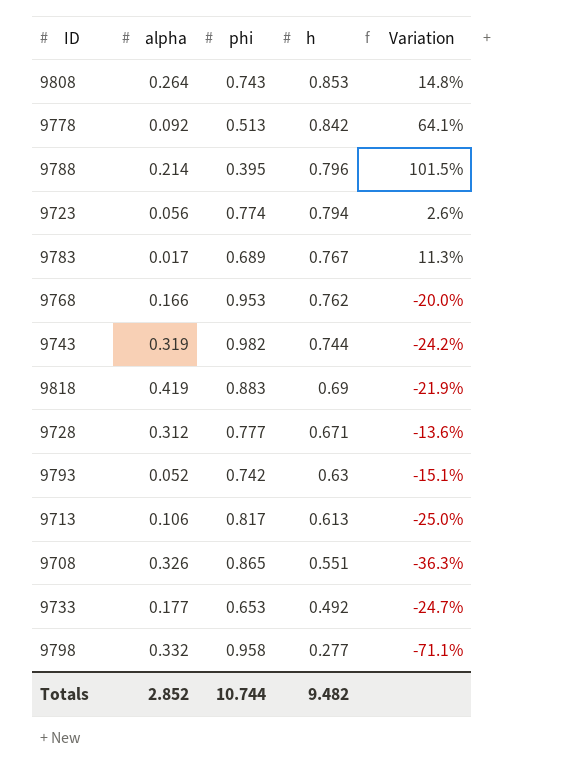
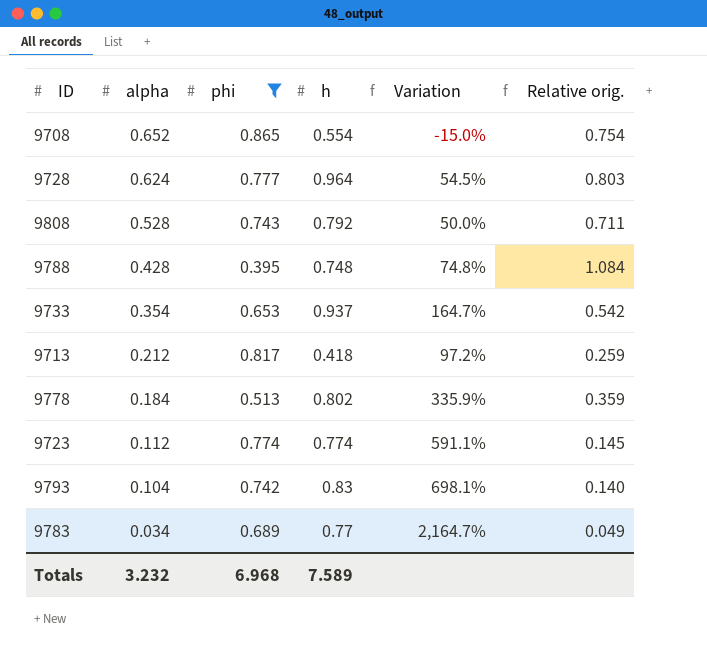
filter: none -> phi <= 0.865
row order: h descending -> alpha descending
column Variation | formula: ([h] - [phi]) / [phi] -> ([h] - [alpha]) / [alpha]
column Relative orig. | formula: none -> [alpha] / [phi]
9708 | alpha: 0.326 -> 0.652
9708 | h: 0.551 -> 0.554
9728 | alpha: 0.312 -> 0.624
9728 | h: 0.671 -> 0.964
9808 | alpha: 0.264 -> 0.528
9808 | h: 0.853 -> 0.792
9788 | alpha: 0.214 -> 0.428
9788 | h: 0.796 -> 0.748
9733 | alpha: 0.177 -> 0.354
9733 | h: 0.492 -> 0.937
9713 | alpha: 0.106 -> 0.212
9713 | h: 0.613 -> 0.418
9778 | alpha: 0.092 -> 0.184
9778 | h: 0.842 -> 0.802
9723 | alpha: 0.056 -> 0.112
9723 | h: 0.794 -> 0.774
9793 | alpha: 0.052 -> 0.104
9793 | h: 0.63 -> 0.83
9783 | alpha: 0.017 -> 0.034
9783 | h: 0.767 -> 0.77
Totals | alpha: 2.852 -> 3.232
Totals | phi: 10.744 -> 6.968
Totals | h: 9.482 -> 7.589

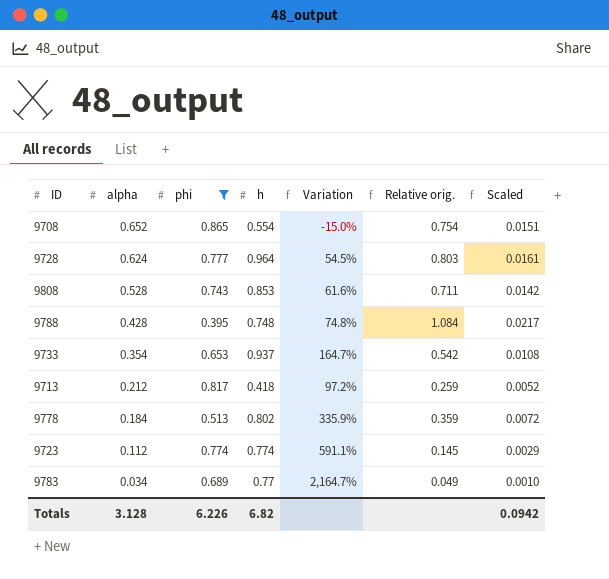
column Scaled | formula: none -> [Relative orig.] * 0.02
row 9793: 0.104 | 0.742 | 0.83 | 698.1% | 0.140 -> none
9808 | h: 0.792 -> 0.853
9808 | Variation: 50.0% -> 61.6%
Totals | alpha: 3.232 -> 3.128
Totals | phi: 6.968 -> 6.226
Totals | h: 7.589 -> 6.82

